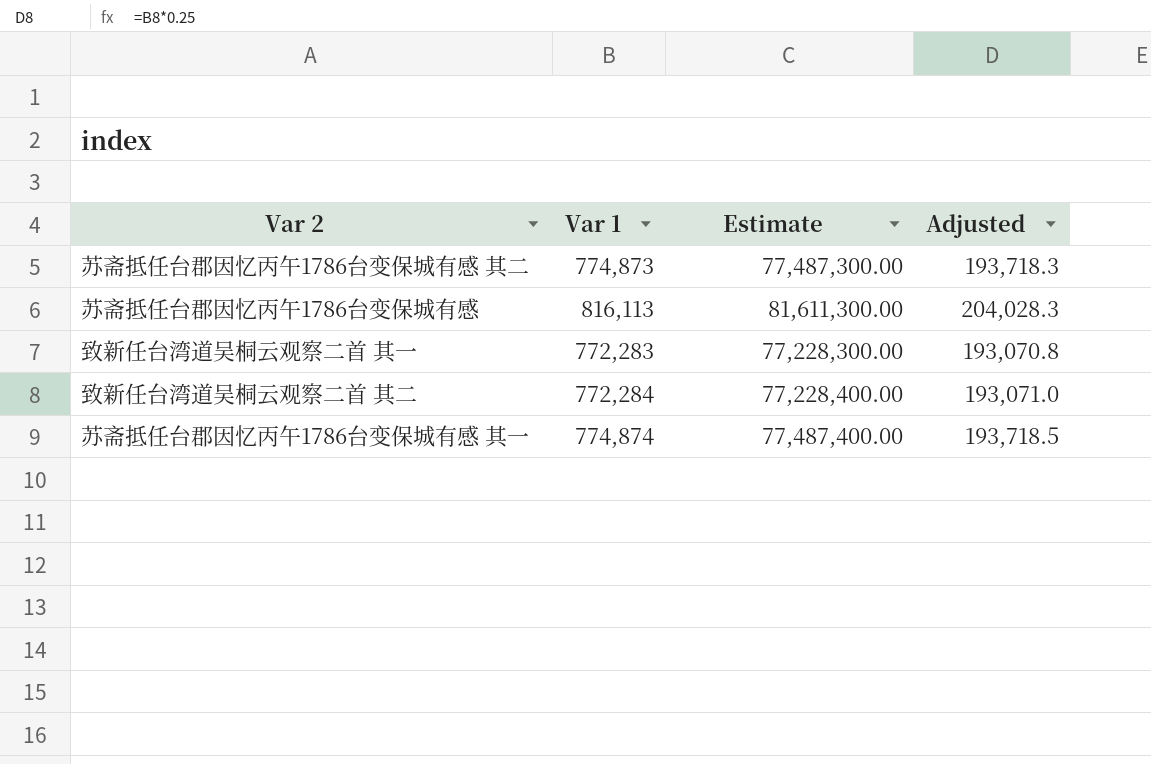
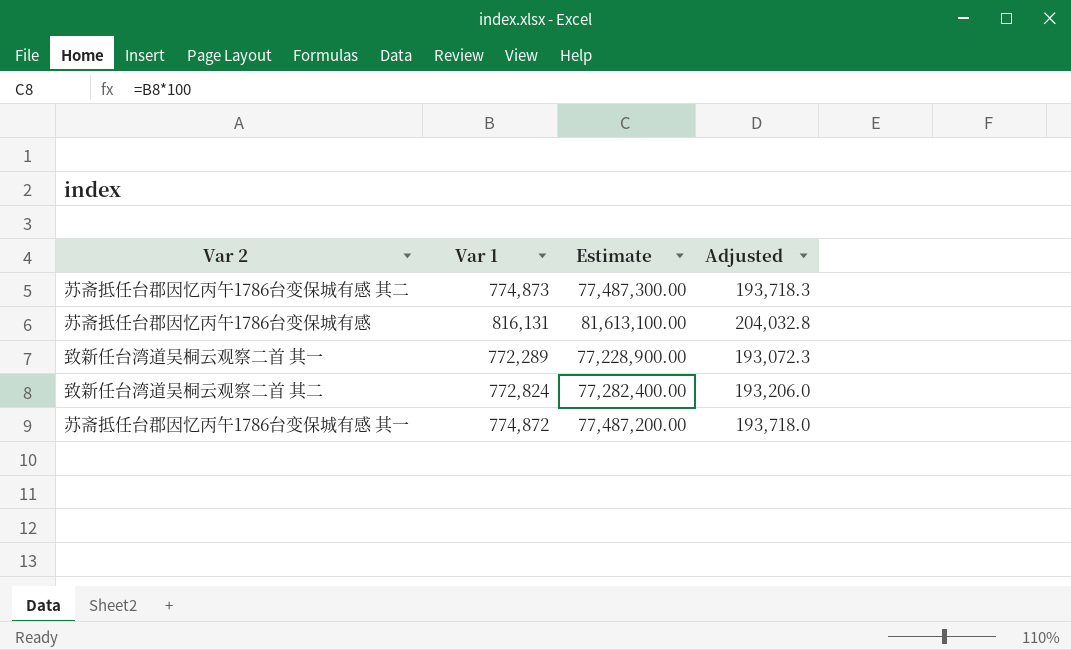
苏斋抵任台郡因忆丙午1786台变保城有感 | Var 1: 816,113 -> 816,131
苏斋抵任台郡因忆丙午1786台变保城有感 | Estimate: 81,611,300.00 -> 81,613,100.00
苏斋抵任台郡因忆丙午1786台变保城有感 | Adjusted: 204,028.3 -> 204,032.8
致新任台湾道吴桐云观察二首 其一 | Var 1: 772,283 -> 772,289
致新任台湾道吴桐云观察二首 其一 | Estimate: 77,228,300.00 -> 77,228,900.00
致新任台湾道吴桐云观察二首 其一 | Adjusted: 193,070.8 -> 193,072.3
致新任台湾道吴桐云观察二首 其二 | Var 1: 772,284 -> 772,824
致新任台湾道吴桐云观察二首 其二 | Estimate: 77,228,400.00 -> 77,282,400.00
致新任台湾道吴桐云观察二首 其二 | Adjusted: 193,071.0 -> 193,206.0
苏斋抵任台郡因忆丙午1786台变保城有感 其一 | Var 1: 774,874 -> 774,872
苏斋抵任台郡因忆丙午1786台变保城有感 其一 | Estimate: 77,487,400.00 -> 77,487,200.00
苏斋抵任台郡因忆丙午1786台变保城有感 其一 | Adjusted: 193,718.5 -> 193,718.0

